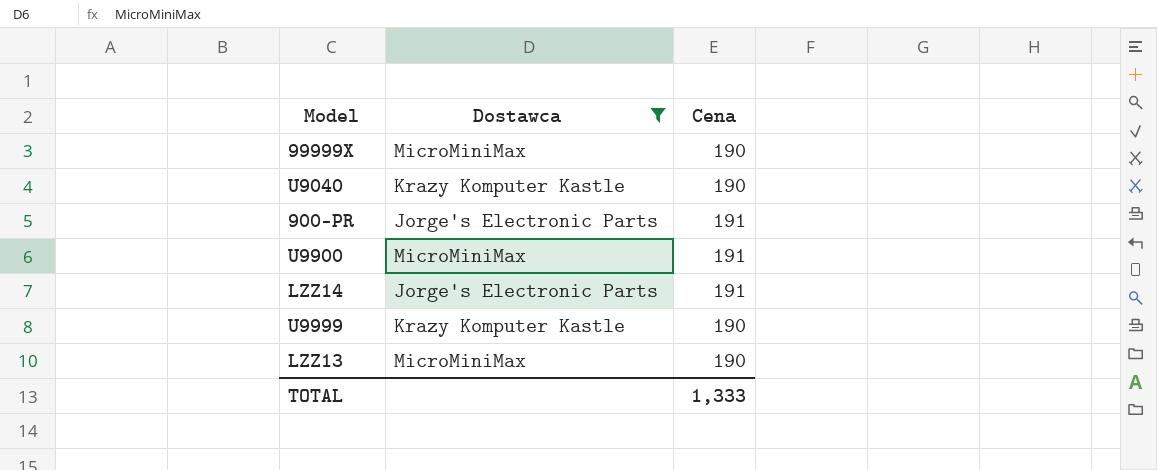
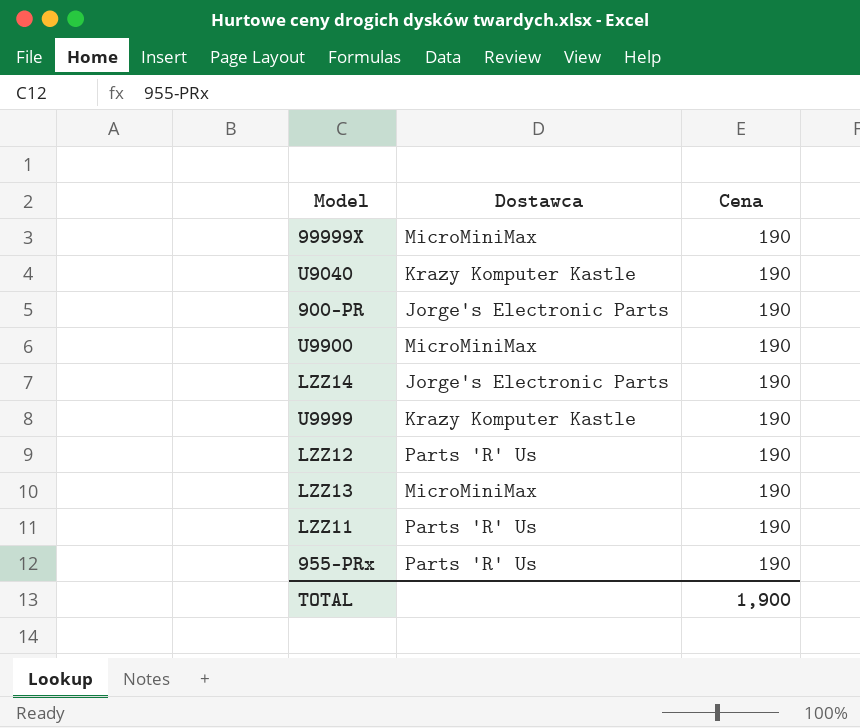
filter: Dostawca != Parts 'R' Us -> none
900-PR | Cena: 191 -> 190
U9900 | Cena: 191 -> 190
LZZ14 | Cena: 191 -> 190
TOTAL | Cena: 1,333 -> 1,900

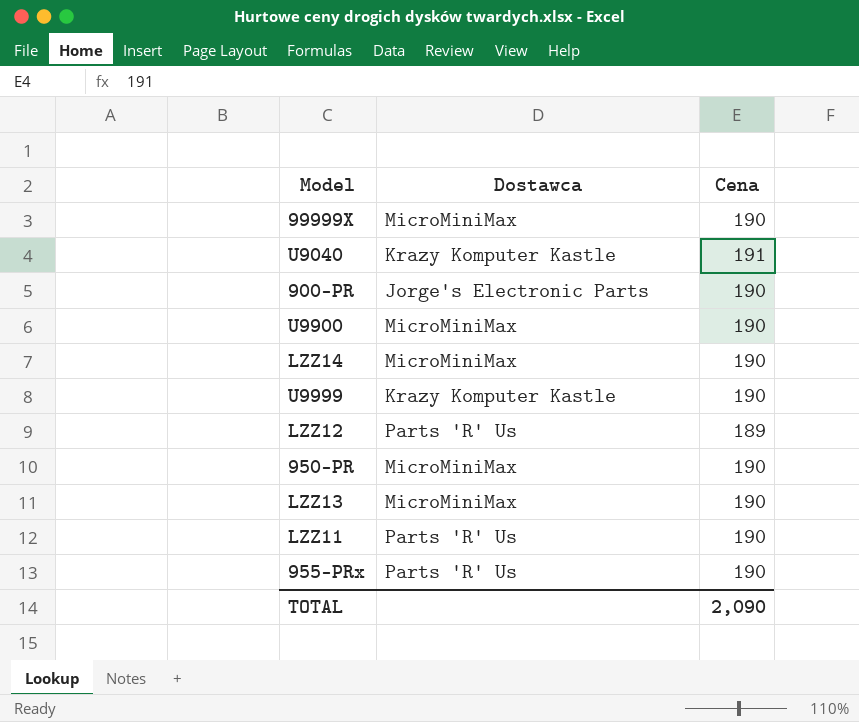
U9040 | Cena: 190 -> 191
LZZ14 | Dostawca: Jorge's Electronic Parts -> MicroMiniMax
LZZ12 | Cena: 190 -> 189
row 950-PR: none -> MicroMiniMax | 190
TOTAL | Cena: 1,900 -> 2,090

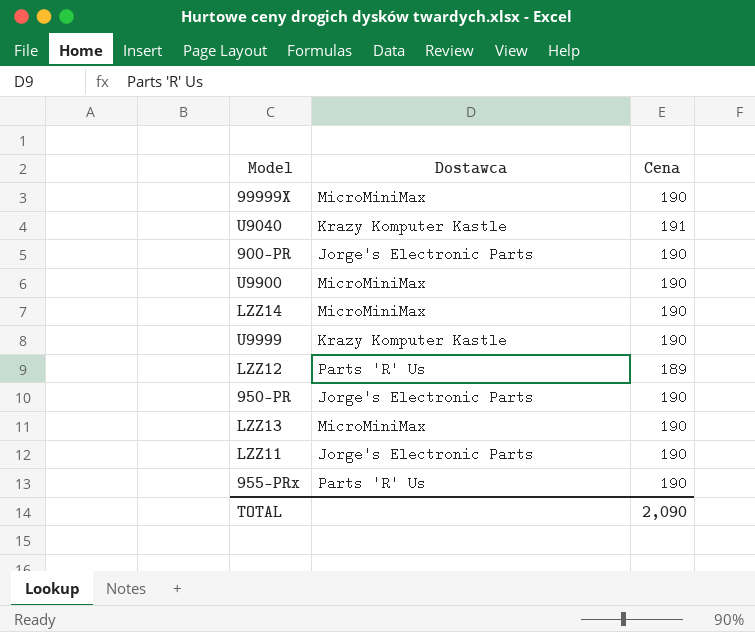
950-PR | Dostawca: MicroMiniMax -> Jorge's Electronic Parts
LZZ11 | Dostawca: Parts 'R' Us -> Jorge's Electronic Parts

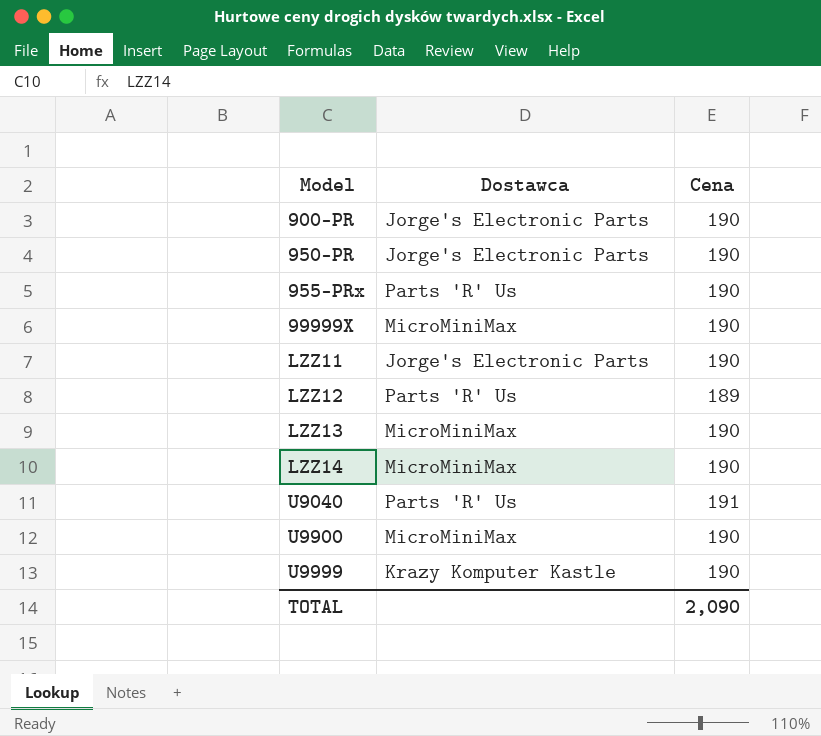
row order: none -> Model ascending
U9040 | Dostawca: Krazy Komputer Kastle -> Parts 'R' Us

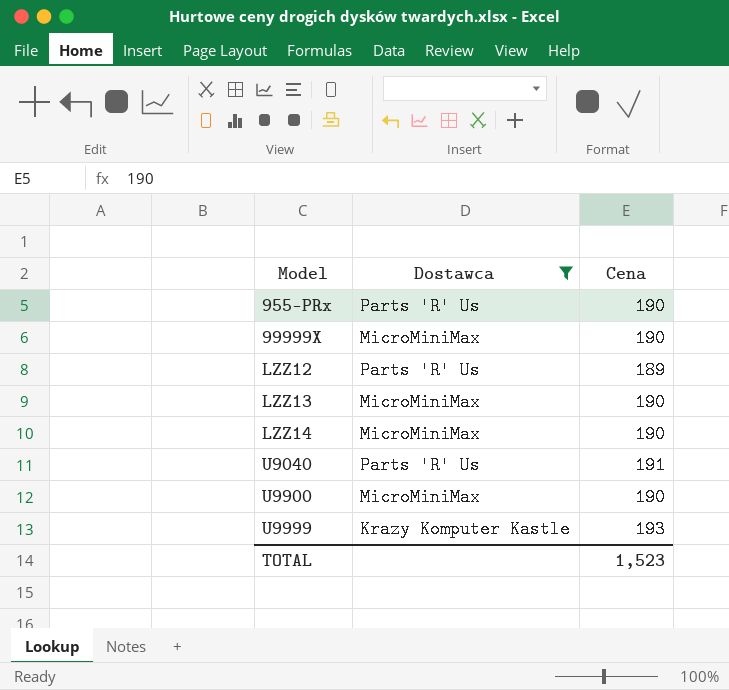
filter: none -> Dostawca != Jorge's Electronic Parts
U9999 | Cena: 190 -> 193
TOTAL | Cena: 2,090 -> 1,523

